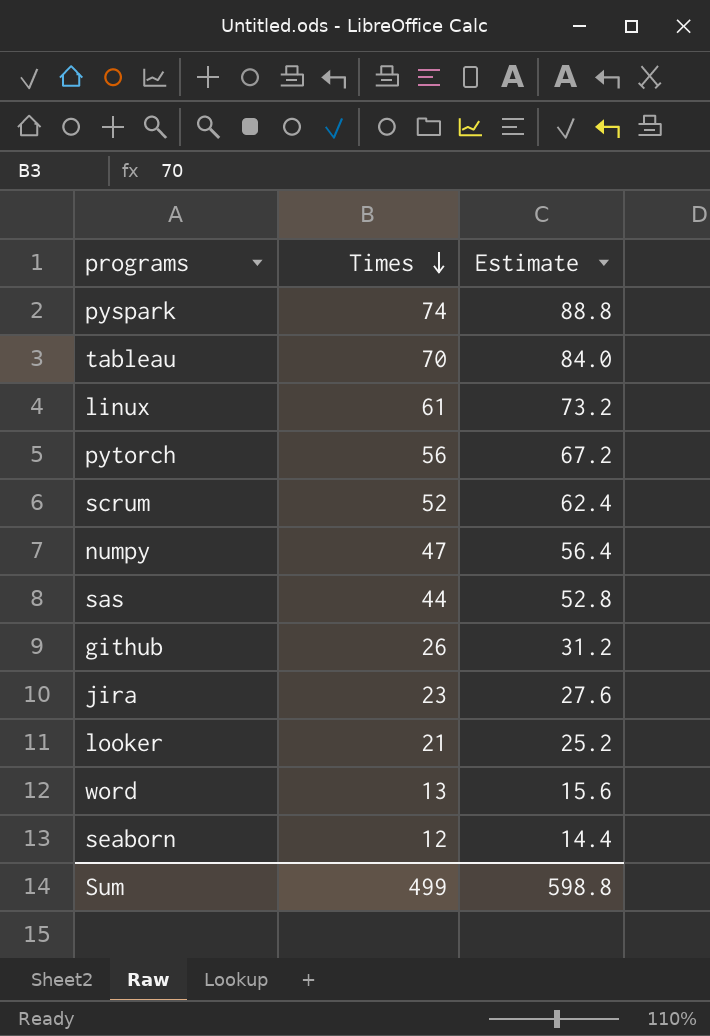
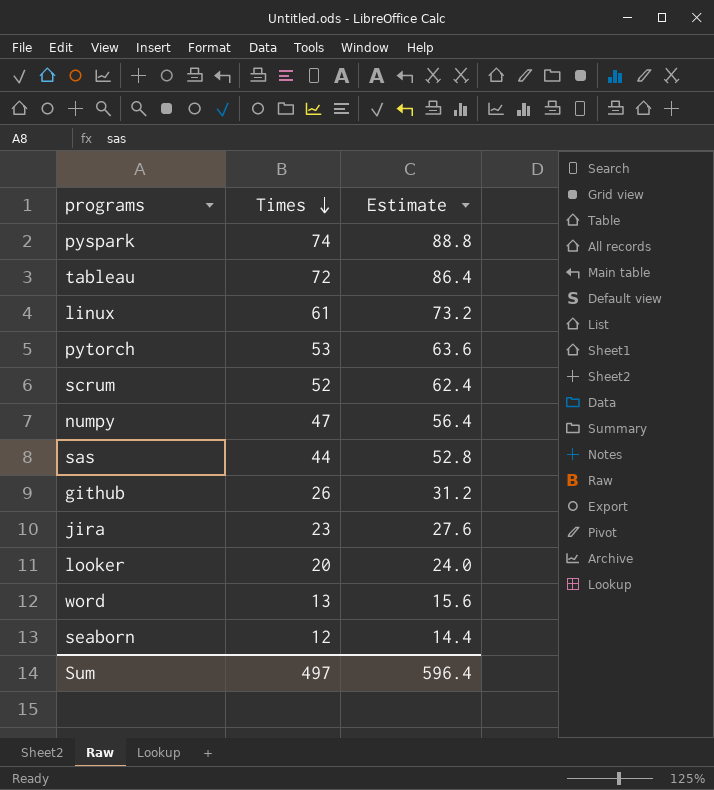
tableau | Times: 70 -> 72
tableau | Estimate: 84.0 -> 86.4
pytorch | Times: 56 -> 53
pytorch | Estimate: 67.2 -> 63.6
looker | Times: 21 -> 20
looker | Estimate: 25.2 -> 24.0
Sum | Times: 499 -> 497
Sum | Estimate: 598.8 -> 596.4

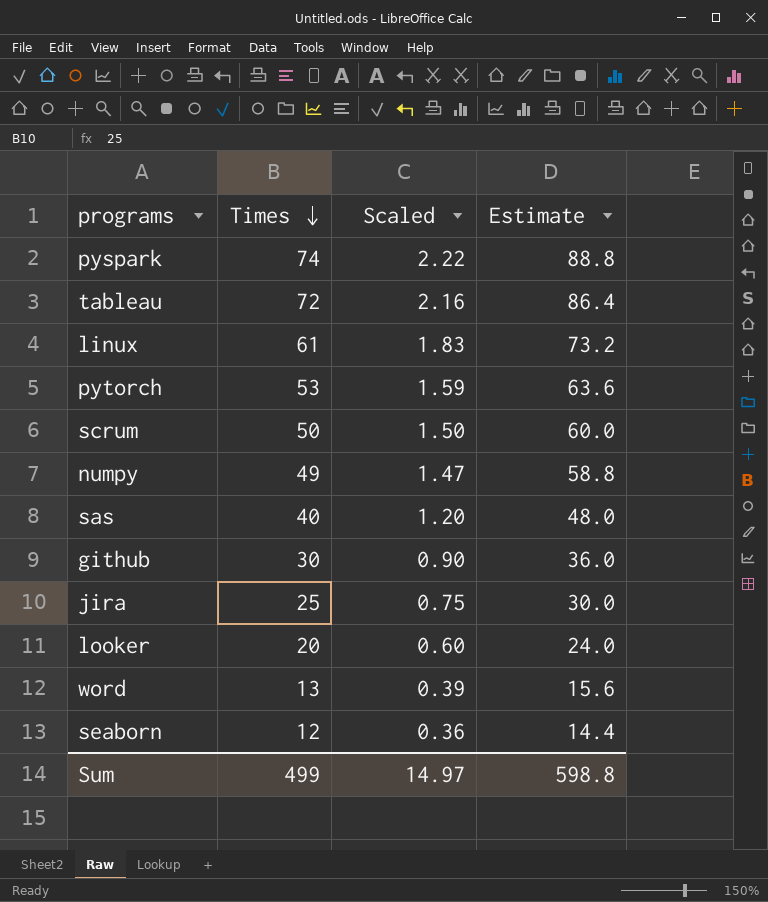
column Scaled | formula: none -> [Times] * 0.03
scrum | Times: 52 -> 50
scrum | Estimate: 62.4 -> 60.0
numpy | Times: 47 -> 49
numpy | Estimate: 56.4 -> 58.8
sas | Times: 44 -> 40
sas | Estimate: 52.8 -> 48.0
github | Times: 26 -> 30
github | Estimate: 31.2 -> 36.0
jira | Times: 23 -> 25
jira | Estimate: 27.6 -> 30.0
Sum | Times: 497 -> 499
Sum | Estimate: 596.4 -> 598.8

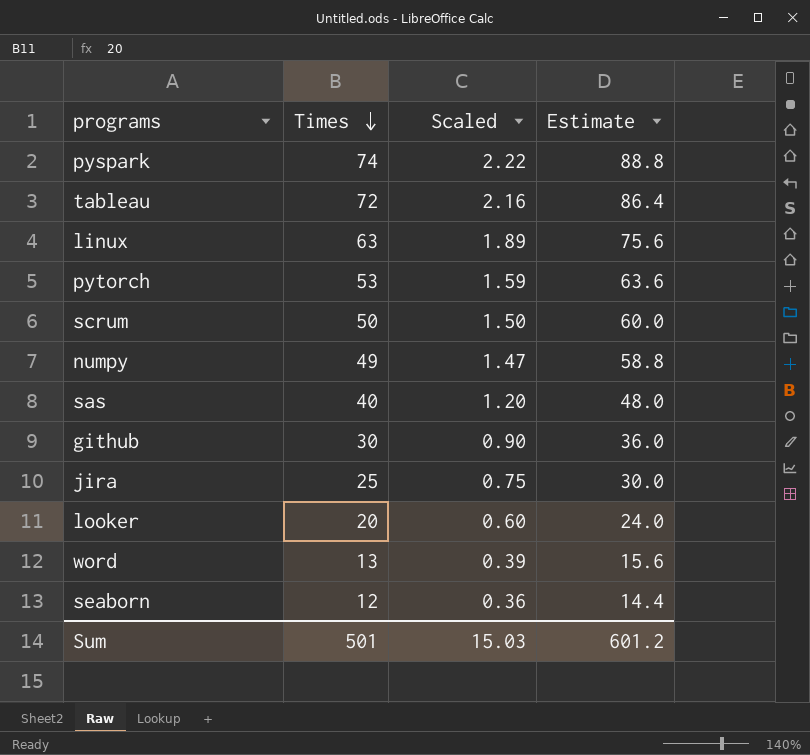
linux | Times: 61 -> 63
linux | Scaled: 1.83 -> 1.89
linux | Estimate: 73.2 -> 75.6
Sum | Times: 499 -> 501
Sum | Scaled: 14.97 -> 15.03
Sum | Estimate: 598.8 -> 601.2

